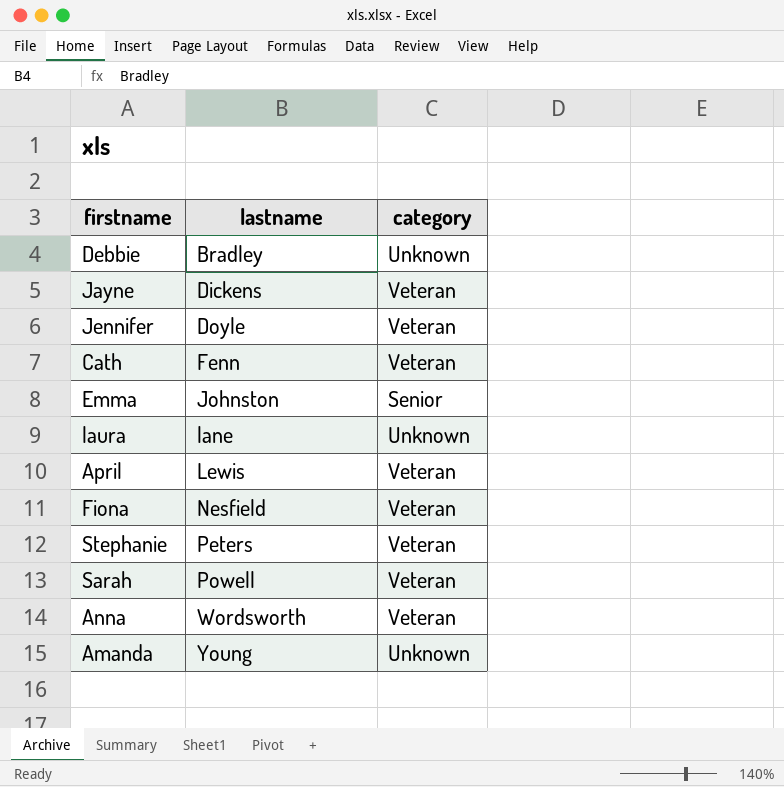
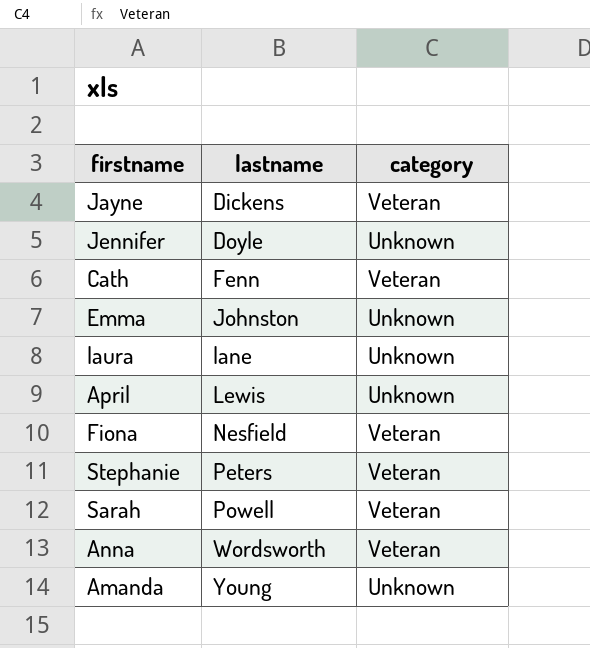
row Debbie: Bradley | Unknown -> none
Jennifer | category: Veteran -> Unknown
Emma | category: Senior -> Unknown
April | category: Veteran -> Unknown

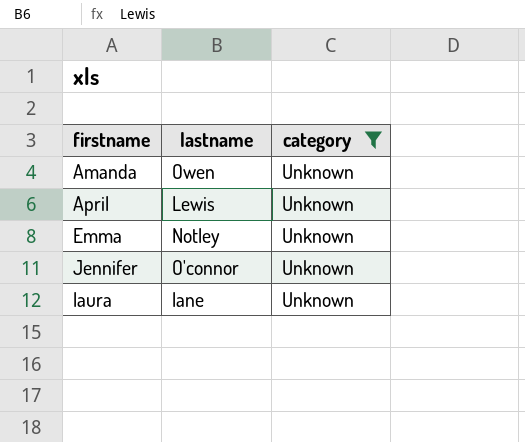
filter: none -> category = Unknown
row order: lastname ascending -> firstname ascending
Amanda | lastname: Young -> Owen
Emma | lastname: Johnston -> Notley
Jennifer | lastname: Doyle -> O'connor

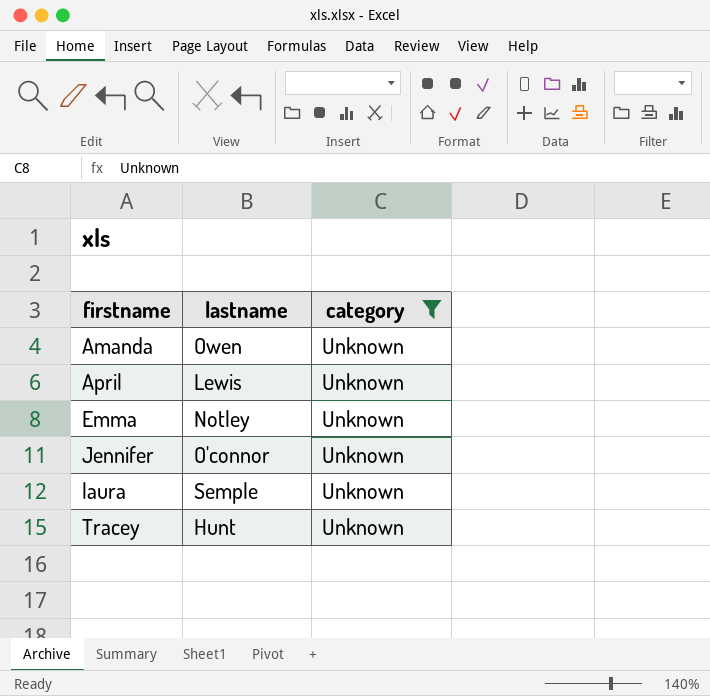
laura | lastname: lane -> Semple
row Tracey: none -> Hunt | Unknown

